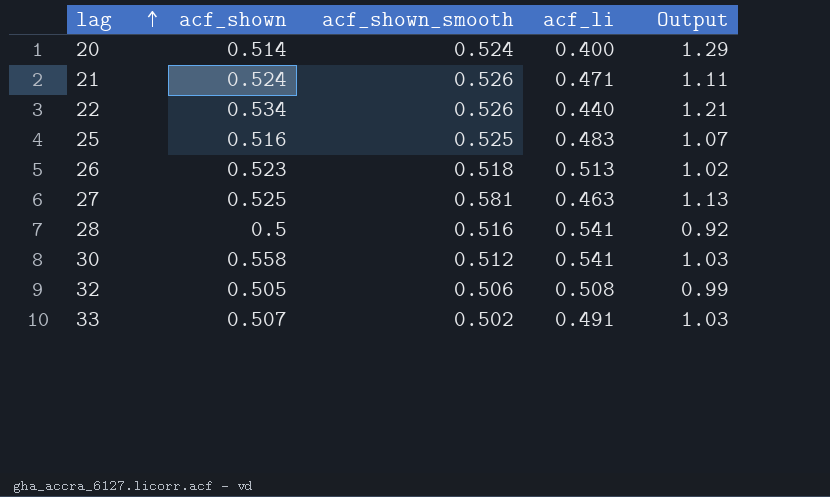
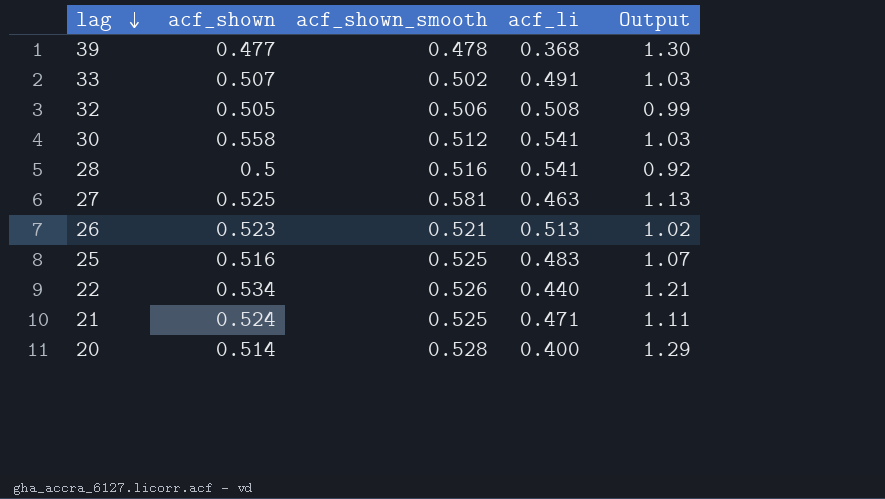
row order: lag ascending -> lag descending
row 39: none -> 0.477 | 0.478 | 0.368 | 1.30
26 | acf_shown_smooth: 0.518 -> 0.521
21 | acf_shown_smooth: 0.526 -> 0.525
20 | acf_shown_smooth: 0.524 -> 0.528

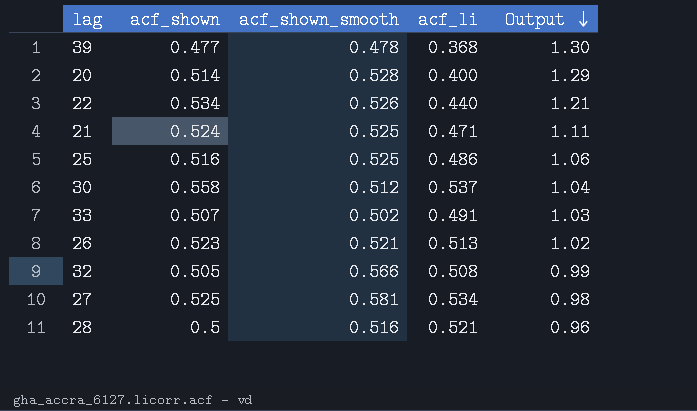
row order: lag descending -> Output descending
25 | acf_li: 0.483 -> 0.486
25 | Output: 1.07 -> 1.06
30 | acf_li: 0.541 -> 0.537
30 | Output: 1.03 -> 1.04
32 | acf_shown_smooth: 0.506 -> 0.566
27 | acf_li: 0.463 -> 0.534
27 | Output: 1.13 -> 0.98
28 | acf_li: 0.541 -> 0.521
28 | Output: 0.92 -> 0.96

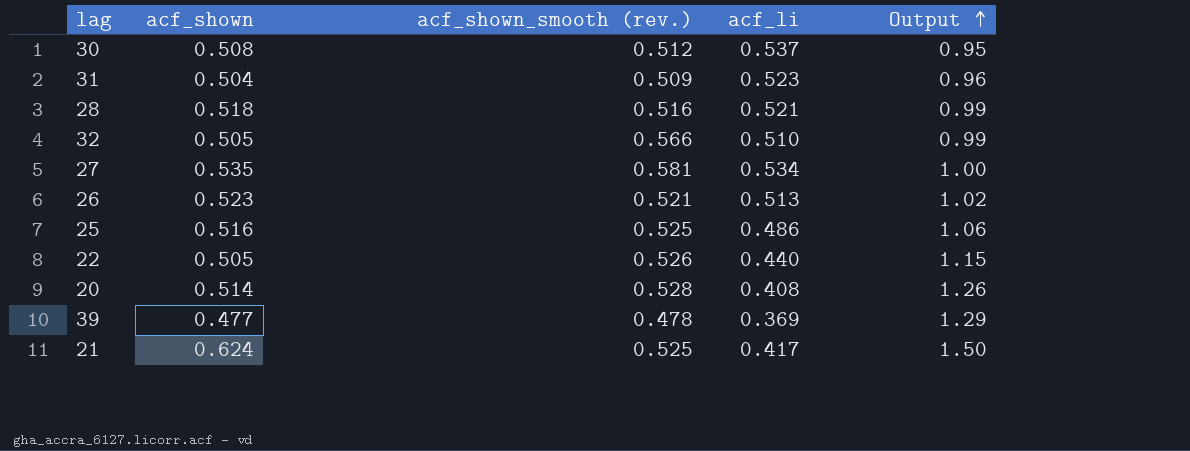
row order: Output descending -> Output ascending
column name: acf_shown_smooth -> acf_shown_smooth (rev.)
row 33: 0.507 | 0.502 | 0.491 | 1.03 -> none
30 | acf_shown: 0.558 -> 0.508
30 | Output: 1.04 -> 0.95
row 31: none -> 0.504 | 0.509 | 0.523 | 0.96
28 | acf_shown: 0.5 -> 0.518
28 | Output: 0.96 -> 0.99
32 | acf_li: 0.508 -> 0.510
27 | acf_shown: 0.525 -> 0.535
27 | Output: 0.98 -> 1.00
22 | acf_shown: 0.534 -> 0.505
22 | Output: 1.21 -> 1.15
20 | acf_li: 0.400 -> 0.408
20 | Output: 1.29 -> 1.26
39 | acf_li: 0.368 -> 0.369
39 | Output: 1.30 -> 1.29
21 | acf_shown: 0.524 -> 0.624
21 | acf_li: 0.471 -> 0.417
21 | Output: 1.11 -> 1.50

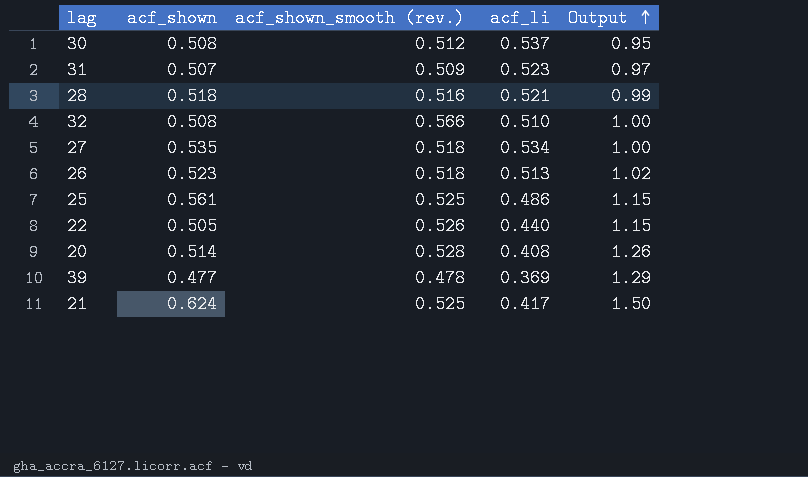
31 | acf_shown: 0.504 -> 0.507
31 | Output: 0.96 -> 0.97
32 | acf_shown: 0.505 -> 0.508
32 | Output: 0.99 -> 1.00
27 | acf_shown_smooth (rev.): 0.581 -> 0.518
26 | acf_shown_smooth (rev.): 0.521 -> 0.518
25 | acf_shown: 0.516 -> 0.561
25 | Output: 1.06 -> 1.15

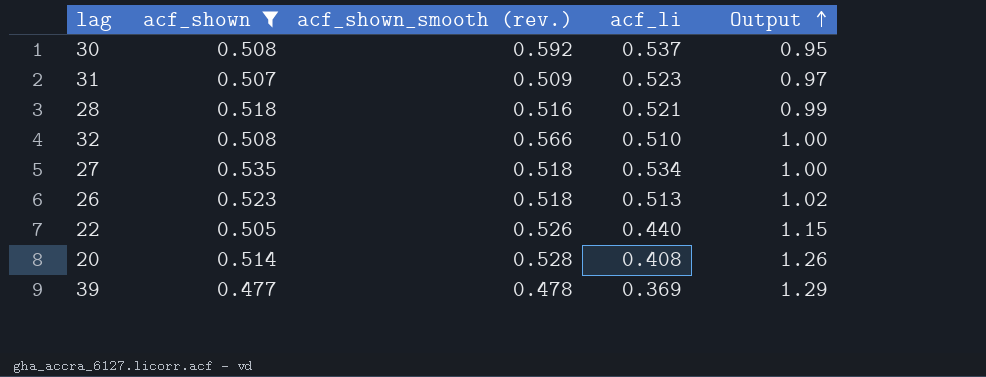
filter: none -> acf_shown <= 0.535
30 | acf_shown_smooth (rev.): 0.512 -> 0.592

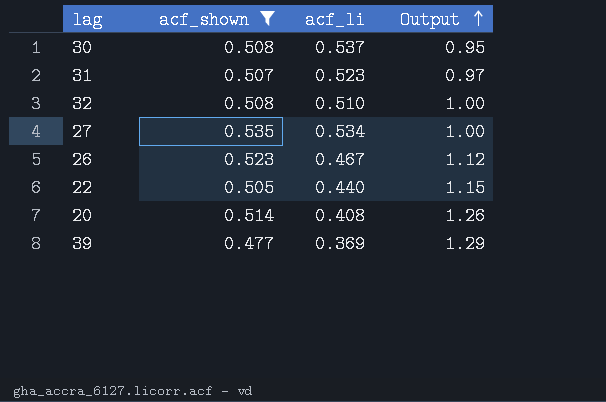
column acf_shown_smooth (rev.) | position: 3 -> none
row 28: 0.518 | 0.516 | 0.521 | 0.99 -> none
26 | acf_li: 0.513 -> 0.467
26 | Output: 1.02 -> 1.12

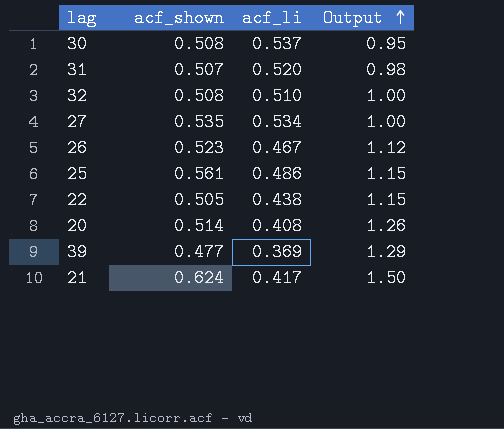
filter: acf_shown <= 0.535 -> none
31 | acf_li: 0.523 -> 0.520
31 | Output: 0.97 -> 0.98
22 | acf_li: 0.440 -> 0.438

